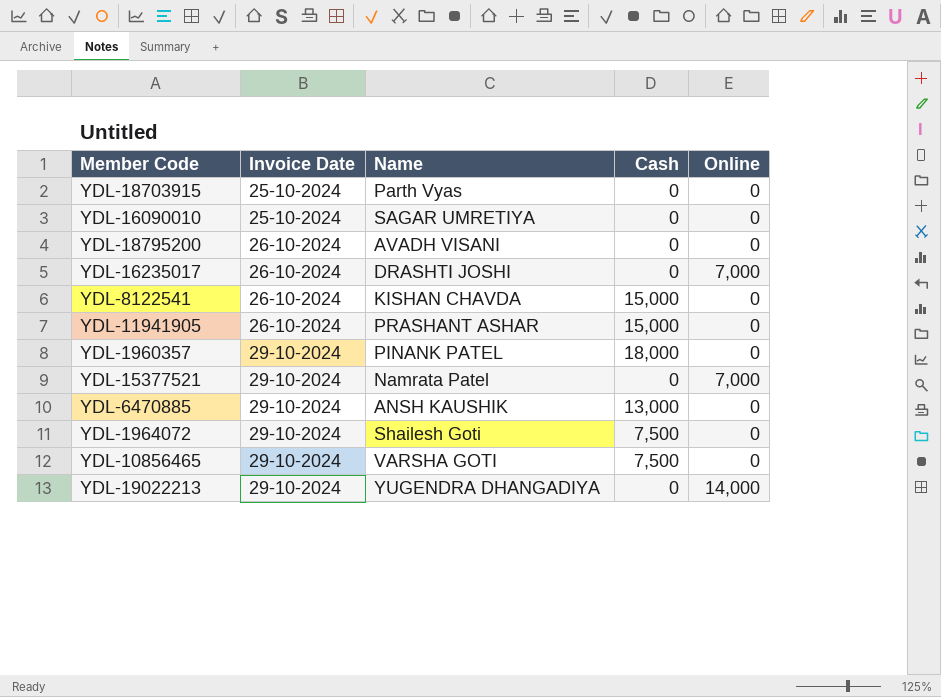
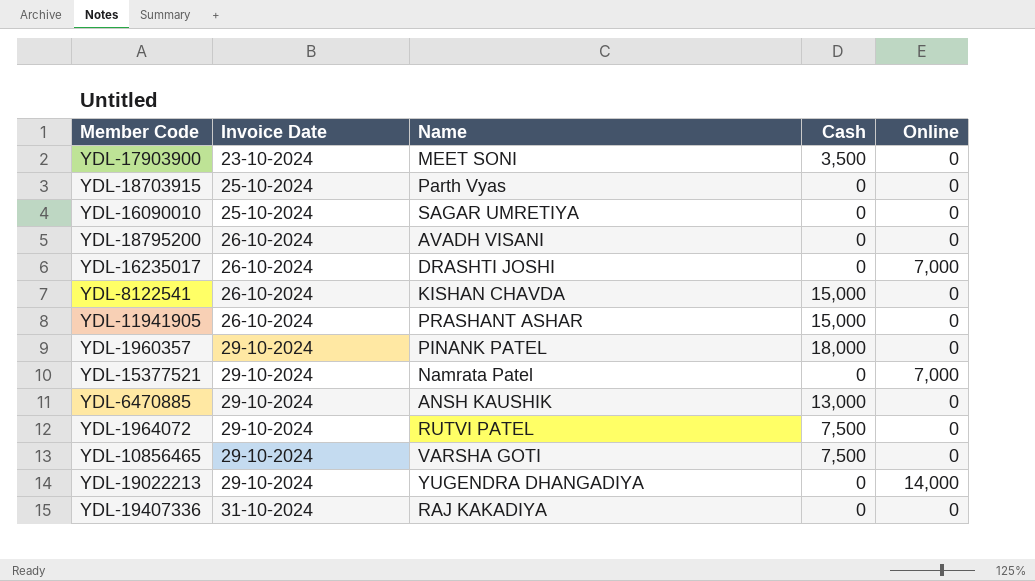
row YDL-17903900: none -> 23-10-2024 | MEET SONI | 3,500 | 0
YDL-1964072 | Name: Shailesh Goti -> RUTVI PATEL
row YDL-19407336: none -> 31-10-2024 | RAJ KAKADIYA | 0 | 0

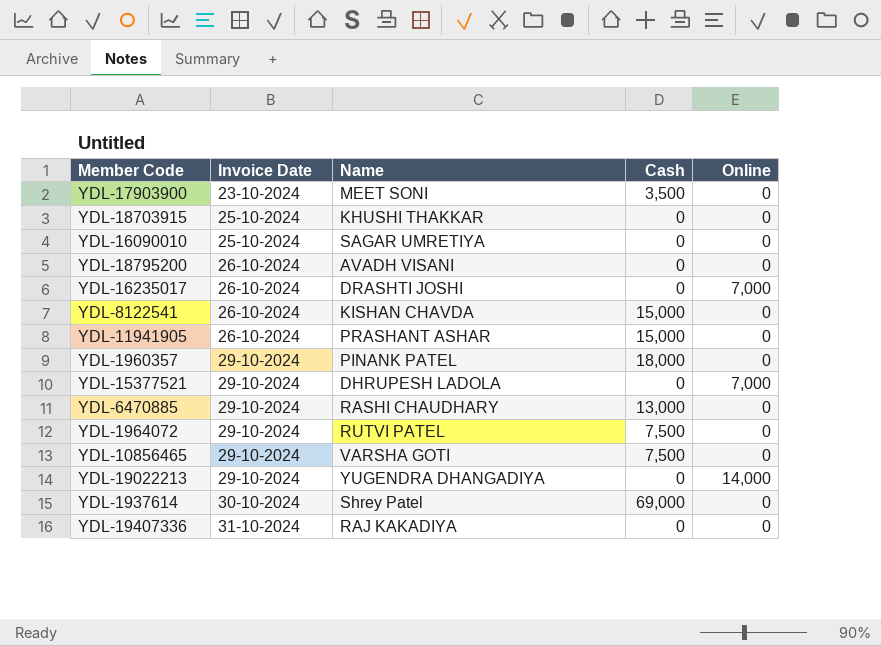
YDL-18703915 | Name: Parth Vyas -> KHUSHI THAKKAR
YDL-15377521 | Name: Namrata Patel -> DHRUPESH LADOLA
YDL-6470885 | Name: ANSH KAUSHIK -> RASHI CHAUDHARY
row YDL-1937614: none -> 30-10-2024 | Shrey Patel | 69,000 | 0

